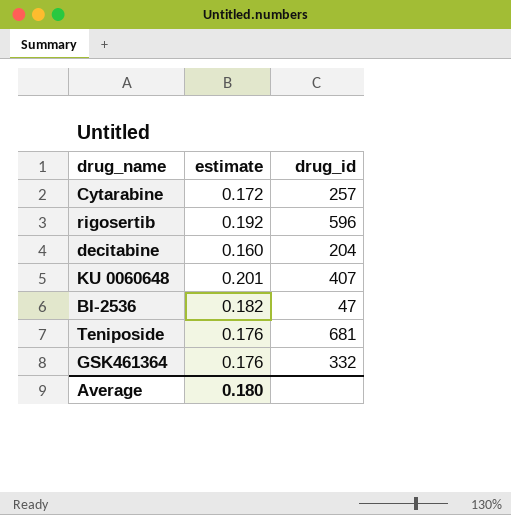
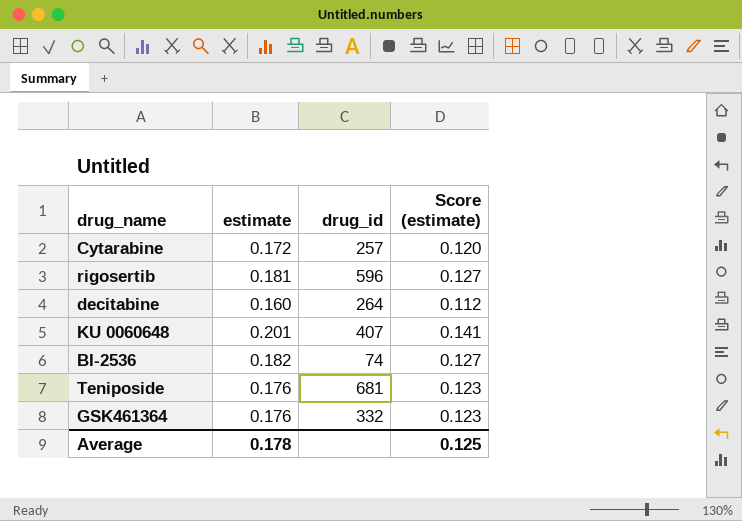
column Score (estimate) | formula: none -> [estimate] * 0.7
rigosertib | estimate: 0.192 -> 0.181
decitabine | drug_id: 204 -> 264
BI-2536 | drug_id: 47 -> 74
Average | estimate: 0.180 -> 0.178

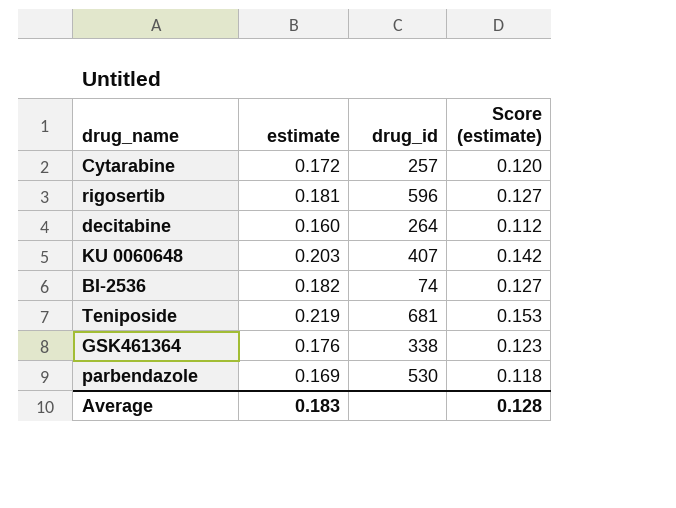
KU 0060648 | estimate: 0.201 -> 0.203
KU 0060648 | Score (estimate): 0.141 -> 0.142
Teniposide | estimate: 0.176 -> 0.219
Teniposide | Score (estimate): 0.123 -> 0.153
GSK461364 | drug_id: 332 -> 338
row parbendazole: none -> 0.169 | 530 | 0.118
Average | estimate: 0.178 -> 0.183
Average | Score (estimate): 0.125 -> 0.128

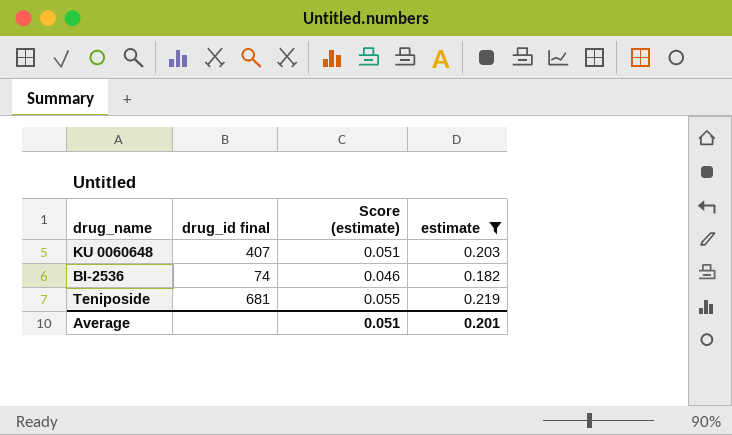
filter: none -> estimate >= 0.182
column name: drug_id -> drug_id final
column Score (estimate) | formula: [estimate] * 0.7 -> [estimate] * 0.25
column estimate | position: 2 -> 4
Average | Score (estimate): 0.128 -> 0.051
Average | estimate: 0.183 -> 0.201

